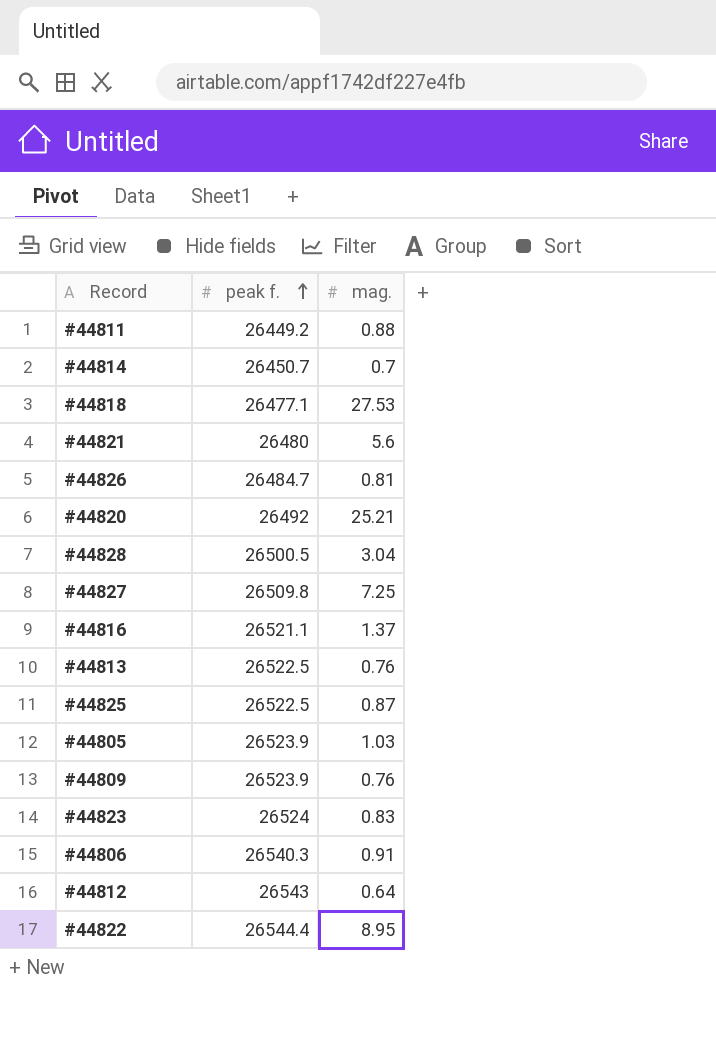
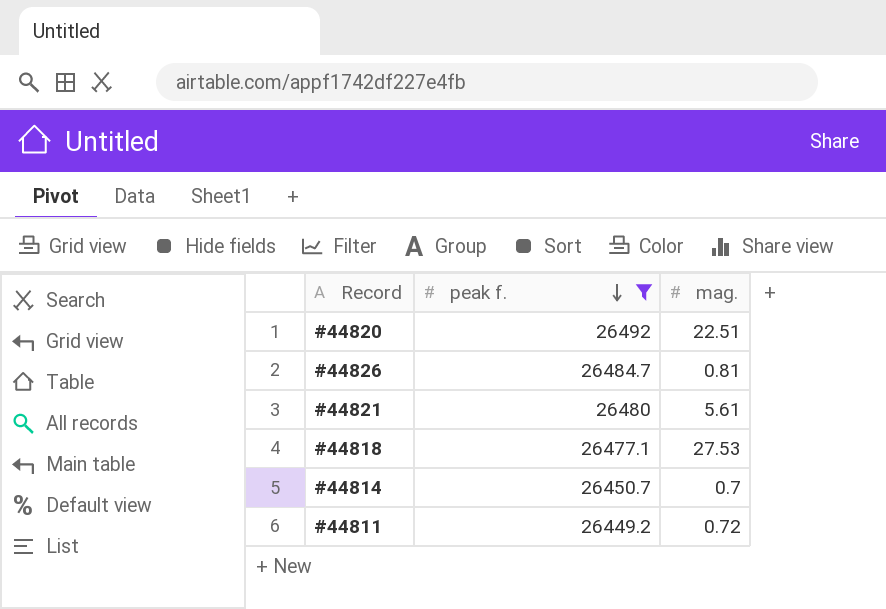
filter: none -> peak f. <= 26492
row order: peak f. ascending -> peak f. descending
#44820 | mag.: 25.21 -> 22.51
#44821 | mag.: 5.6 -> 5.61
#44811 | mag.: 0.88 -> 0.72

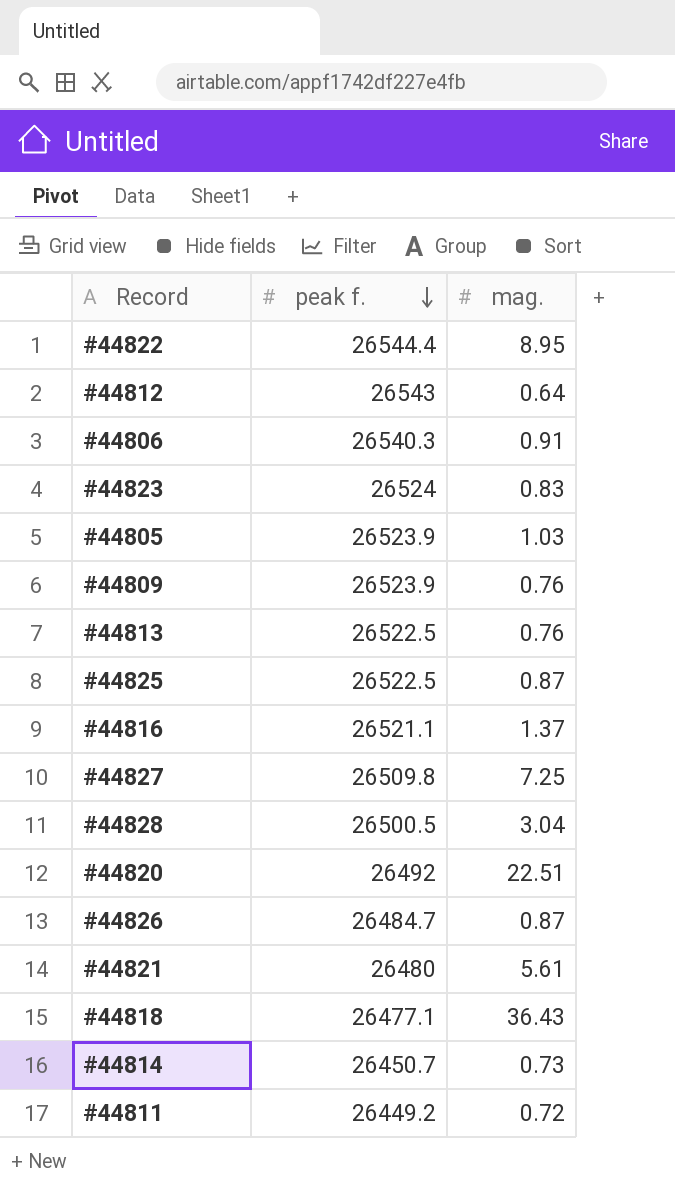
filter: peak f. <= 26492 -> none
#44826 | mag.: 0.81 -> 0.87
#44818 | mag.: 27.53 -> 36.43
#44814 | mag.: 0.7 -> 0.73

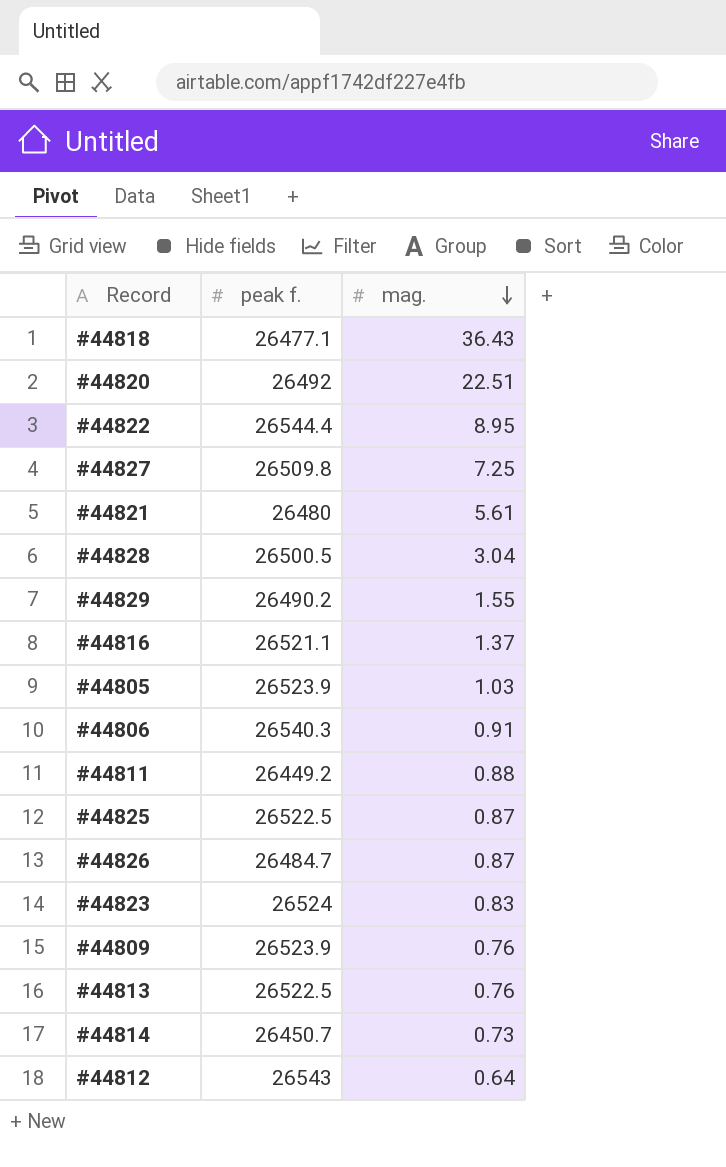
row order: peak f. descending -> mag. descending
row #44829: none -> 26490.2 | 1.55
#44811 | mag.: 0.72 -> 0.88

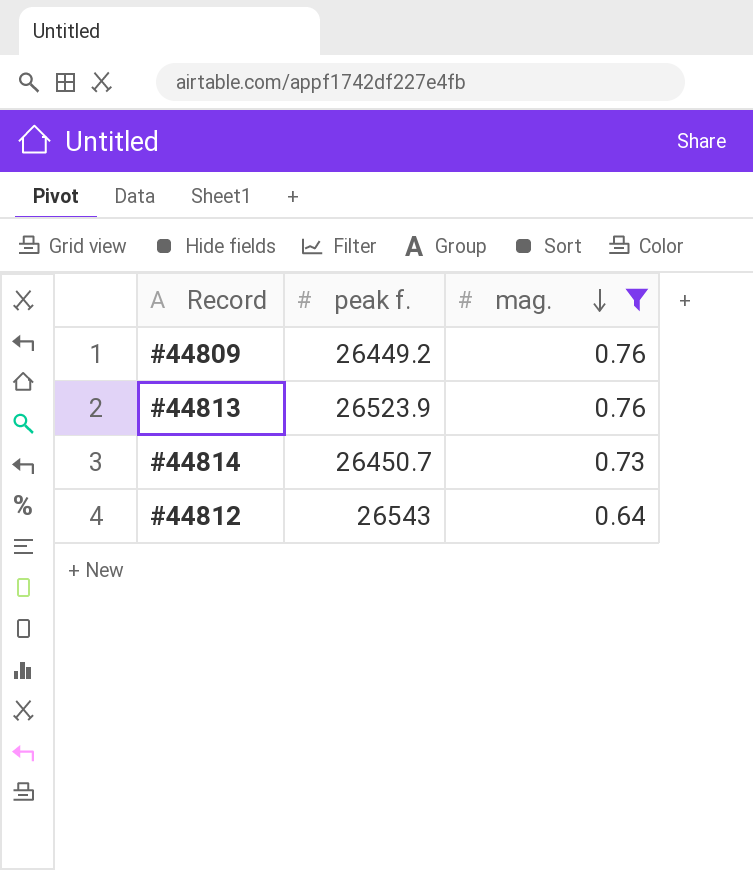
filter: none -> mag. <= 0.76
#44809 | peak f.: 26523.9 -> 26449.2
#44813 | peak f.: 26522.5 -> 26523.9

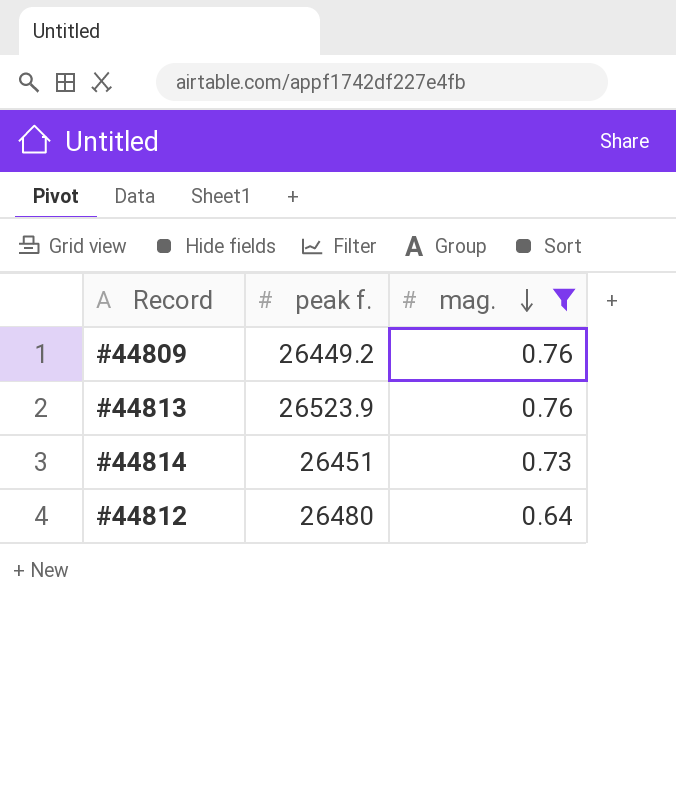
#44814 | peak f.: 26450.7 -> 26451
#44812 | peak f.: 26543 -> 26480

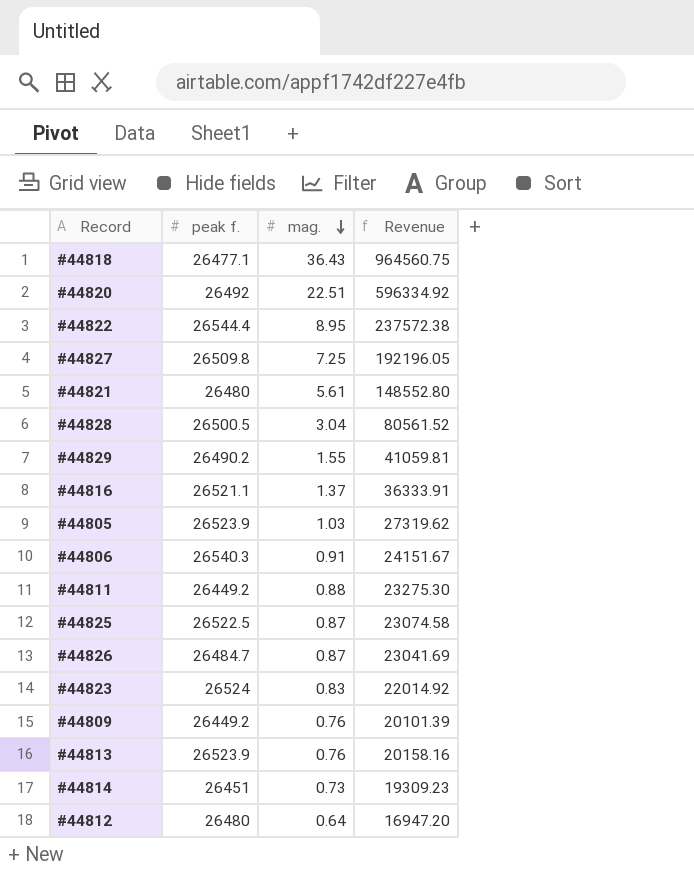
filter: mag. <= 0.76 -> none
column Revenue | formula: none -> [peak f.] * [mag.]

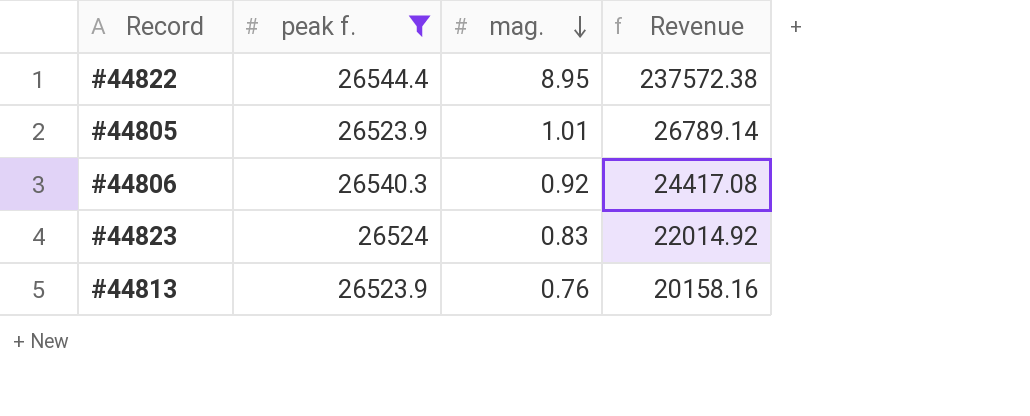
filter: none -> peak f. >= 26523.9
#44805 | mag.: 1.03 -> 1.01
#44805 | Revenue: 27319.62 -> 26789.14
#44806 | mag.: 0.91 -> 0.92
#44806 | Revenue: 24151.67 -> 24417.08

